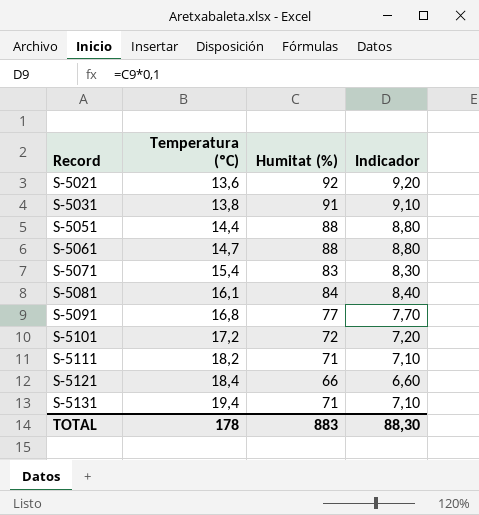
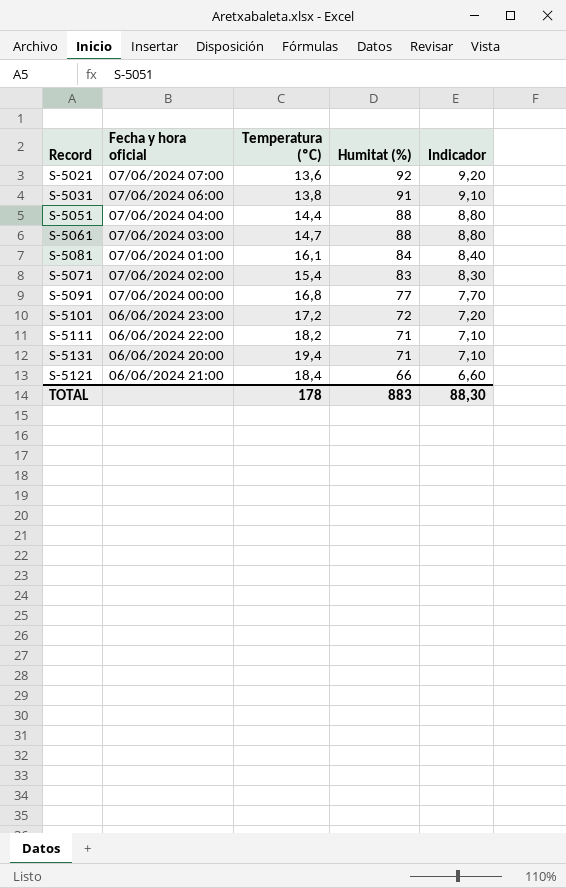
row order: Record ascending -> Humitat (%) descending
column Fecha y hora oficial | position: none -> 2

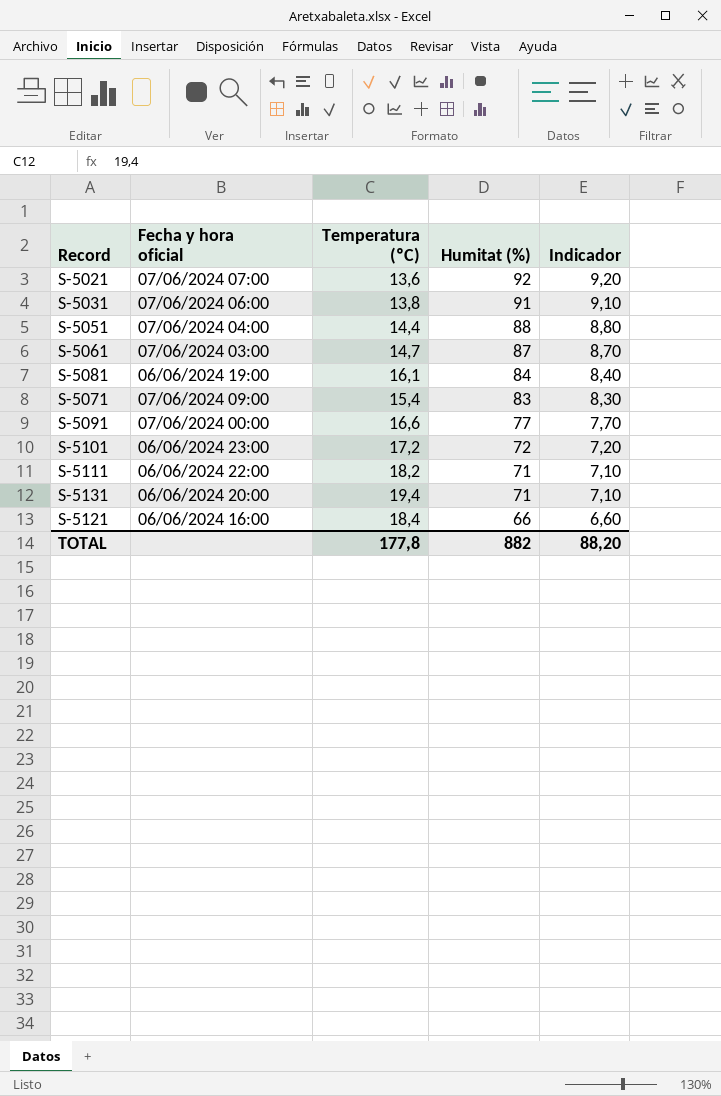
S-5061 | Humitat (%): 88 -> 87
S-5061 | Indicador: 8,80 -> 8,70
S-5081 | Fecha y hora oficial: 07/06/2024 01:00 -> 06/06/2024 19:00
S-5071 | Fecha y hora oficial: 07/06/2024 02:00 -> 07/06/2024 09:00
S-5091 | Temperatura (ºC): 16,8 -> 16,6
S-5121 | Fecha y hora oficial: 06/06/2024 21:00 -> 06/06/2024 16:00
TOTAL | Temperatura (ºC): 178 -> 177,8
TOTAL | Humitat (%): 883 -> 882
TOTAL | Indicador: 88,30 -> 88,20

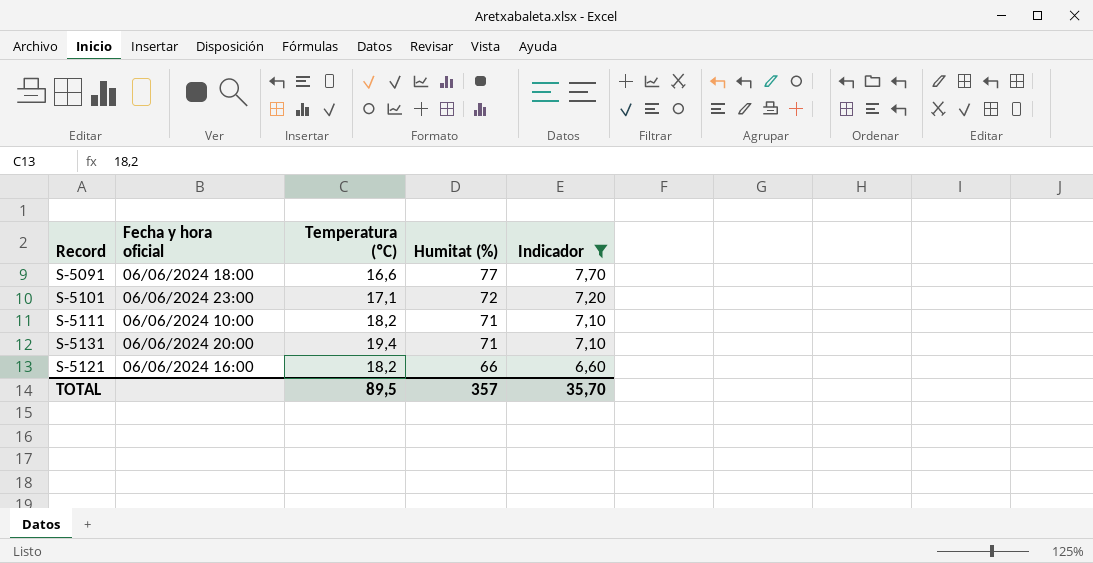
filter: none -> Indicador <= 7,70
S-5091 | Fecha y hora oficial: 07/06/2024 00:00 -> 06/06/2024 18:00
S-5101 | Temperatura (ºC): 17,2 -> 17,1
S-5111 | Fecha y hora oficial: 06/06/2024 22:00 -> 06/06/2024 10:00
S-5121 | Temperatura (ºC): 18,4 -> 18,2
TOTAL | Temperatura (ºC): 177,8 -> 89,5
TOTAL | Humitat (%): 882 -> 357
TOTAL | Indicador: 88,20 -> 35,70

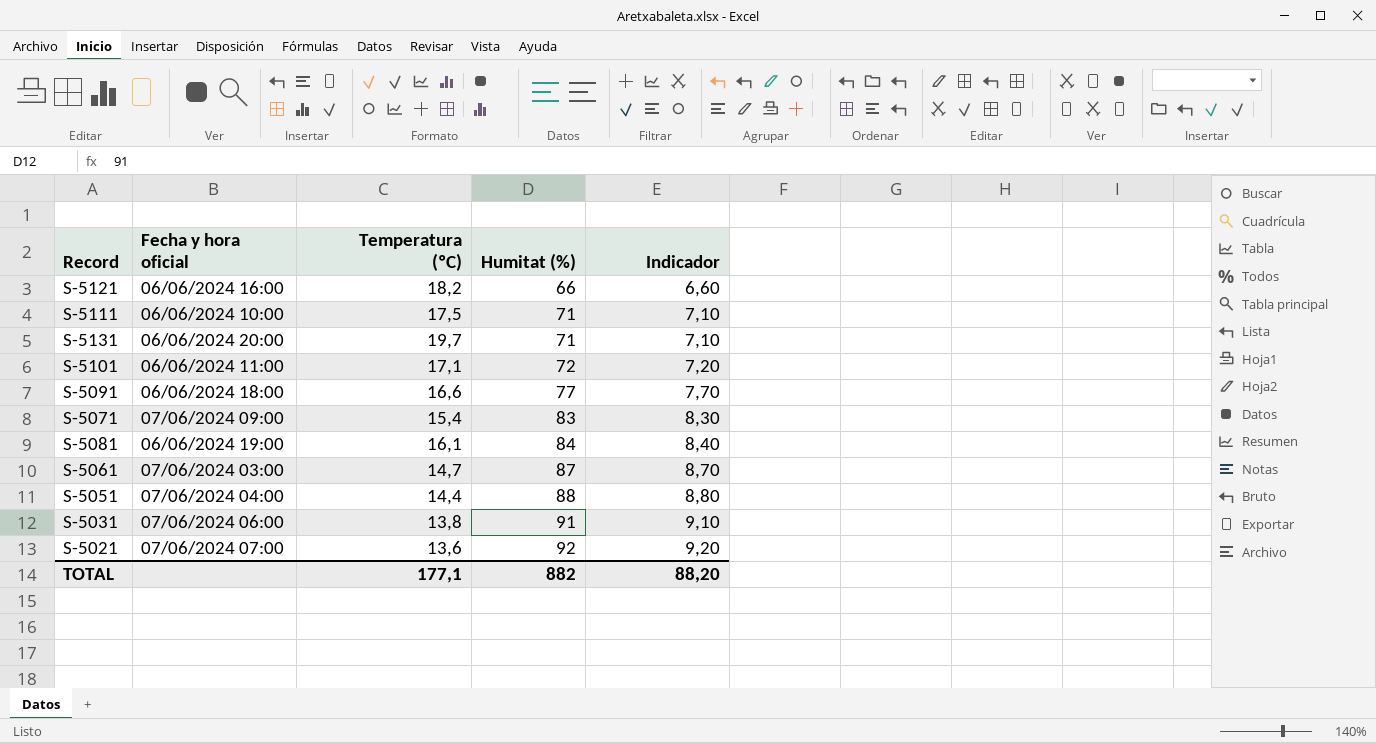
filter: Indicador <= 7,70 -> none
row order: Humitat (%) descending -> Humitat (%) ascending
S-5111 | Temperatura (ºC): 18,2 -> 17,5
S-5131 | Temperatura (ºC): 19,4 -> 19,7
S-5101 | Fecha y hora oficial: 06/06/2024 23:00 -> 06/06/2024 11:00
TOTAL | Temperatura (ºC): 89,5 -> 177,1
TOTAL | Humitat (%): 357 -> 882
TOTAL | Indicador: 35,70 -> 88,20

